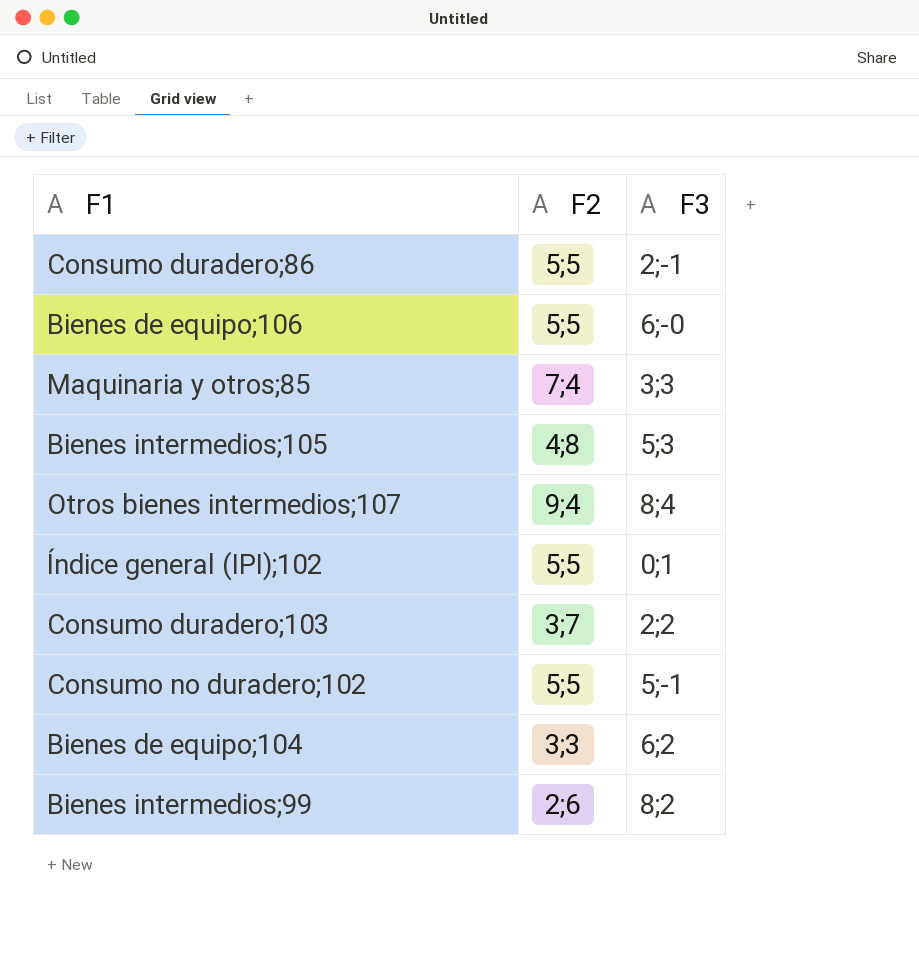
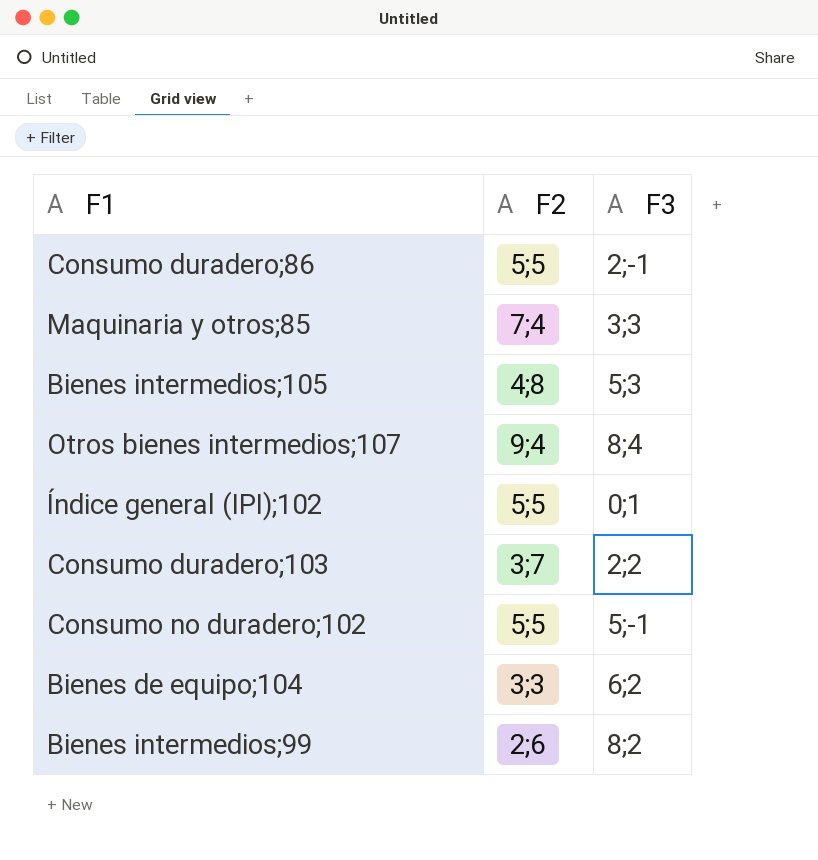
row Bienes de equipo;106: 5;5 | 6;-0 -> none

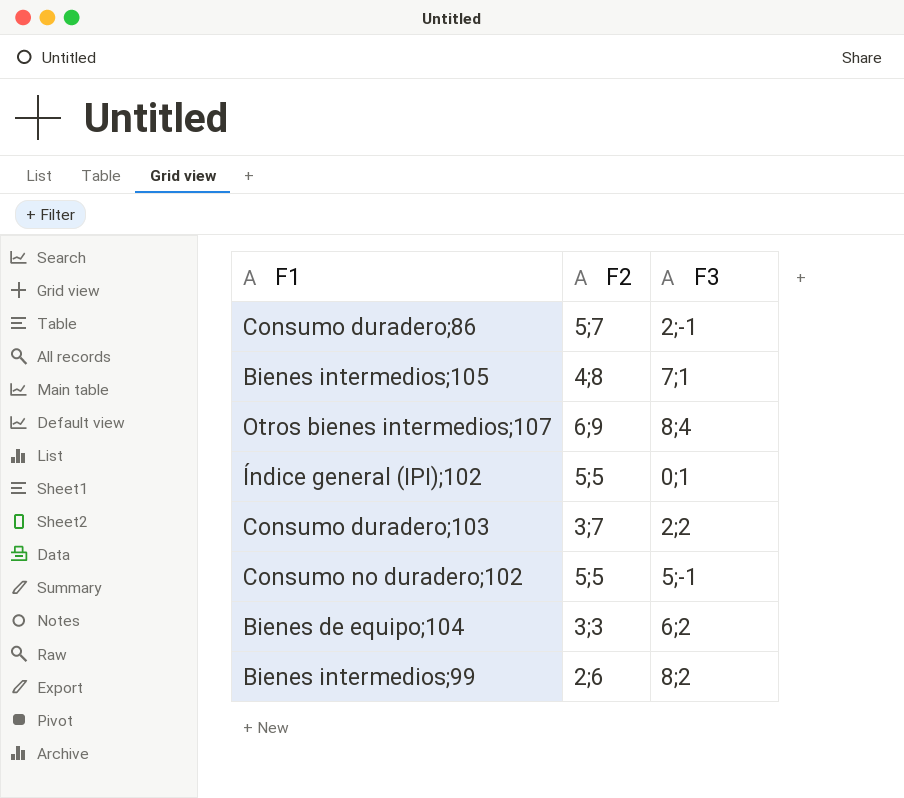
row Maquinaria y otros;85: 7;4 | 3;3 -> none
Consumo duradero;86 | F2: 5;5 -> 5;7
Bienes intermedios;105 | F3: 5;3 -> 7;1
Otros bienes intermedios;107 | F2: 9;4 -> 6;9

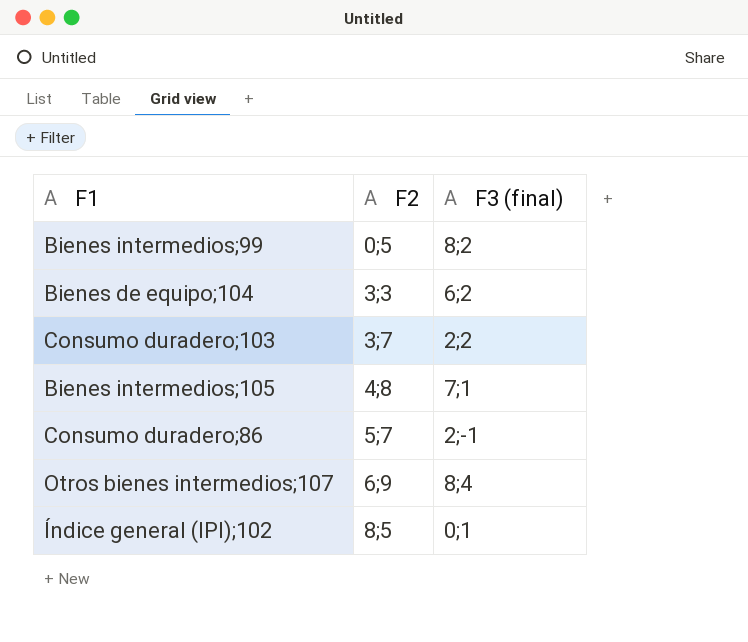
row order: none -> F2 ascending
column name: F3 -> F3 (final)
row Consumo no duradero;102: 5;5 | 5;-1 -> none
Bienes intermedios;99 | F2: 2;6 -> 0;5
Índice general (IPI);102 | F2: 5;5 -> 8;5

